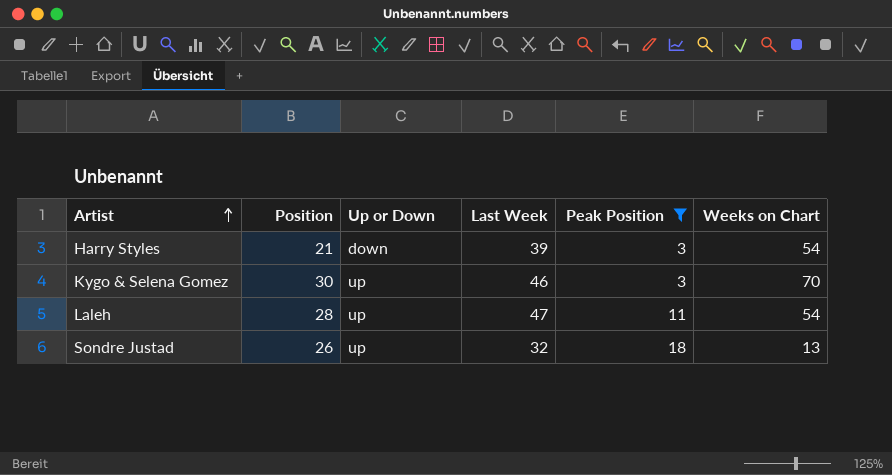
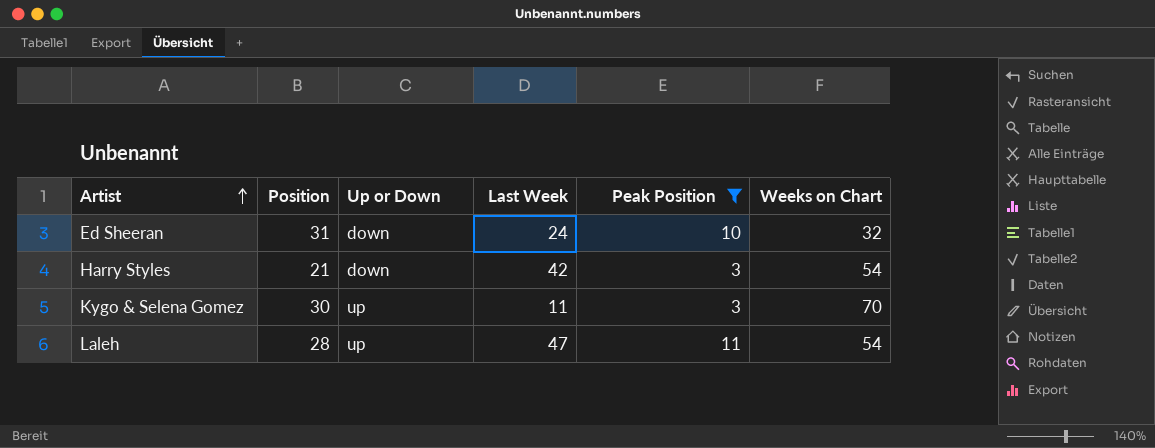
row Sondre Justad: 26 | up | 32 | 18 | 13 -> none
row Ed Sheeran: none -> 31 | down | 24 | 10 | 32
Harry Styles | Last Week: 39 -> 42
Kygo & Selena Gomez | Last Week: 46 -> 11

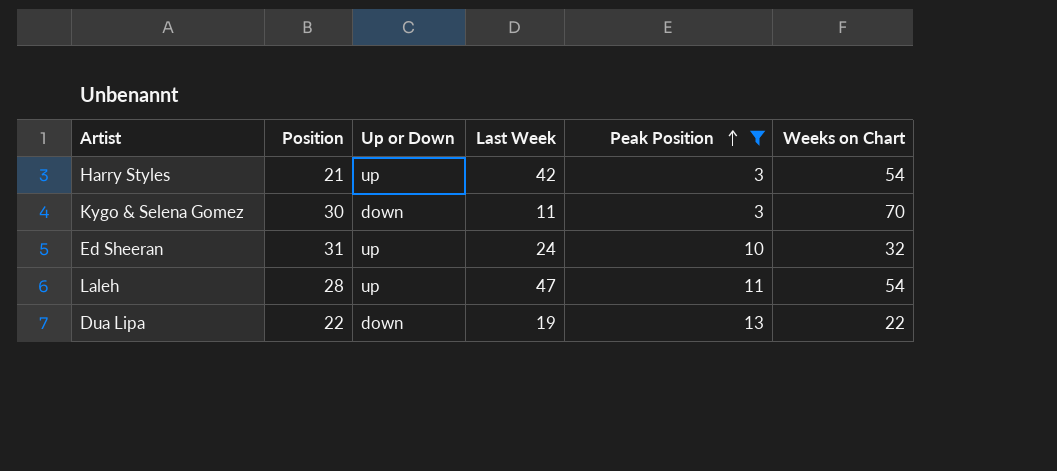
row order: Artist ascending -> Peak Position ascending
Harry Styles | Up or Down: down -> up
Kygo & Selena Gomez | Up or Down: up -> down
Ed Sheeran | Up or Down: down -> up
row Dua Lipa: none -> 22 | down | 19 | 13 | 22

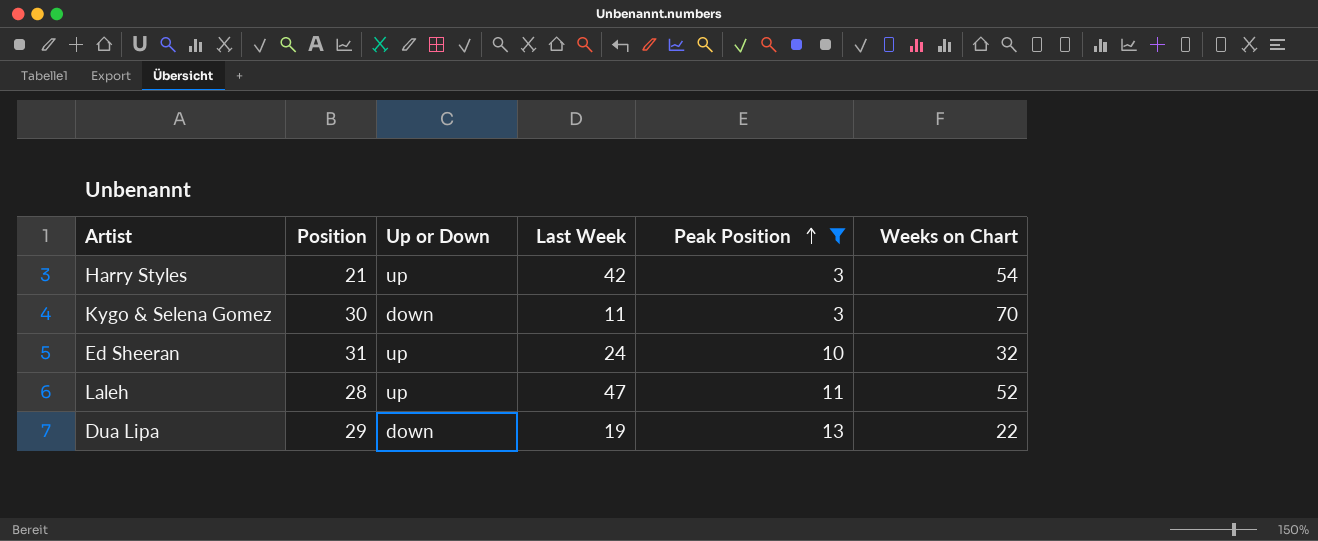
Laleh | Weeks on Chart: 54 -> 52
Dua Lipa | Position: 22 -> 29

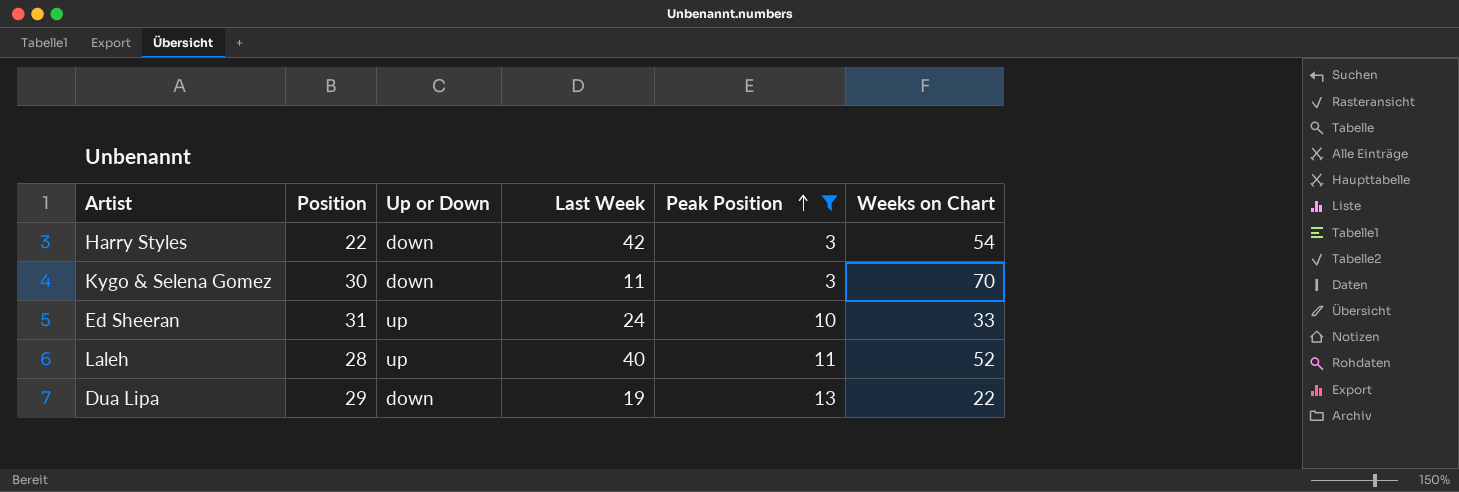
Harry Styles | Position: 21 -> 22
Harry Styles | Up or Down: up -> down
Ed Sheeran | Weeks on Chart: 32 -> 33
Laleh | Last Week: 47 -> 40

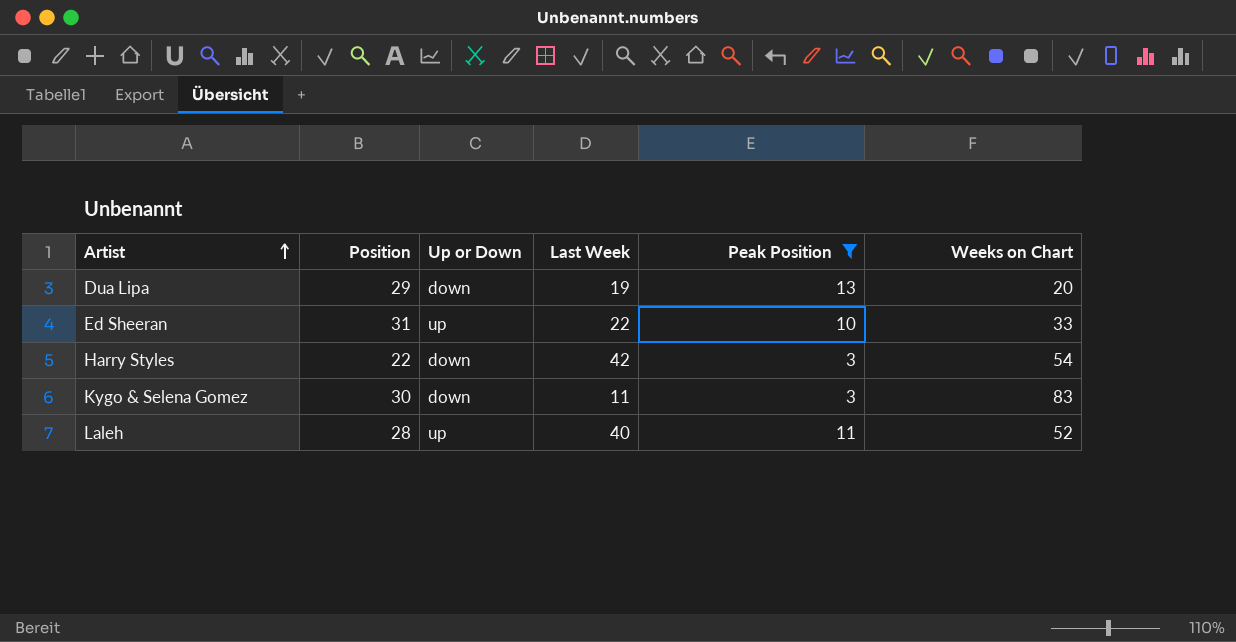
row order: Peak Position ascending -> Artist ascending
Dua Lipa | Weeks on Chart: 22 -> 20
Ed Sheeran | Last Week: 24 -> 22
Kygo & Selena Gomez | Weeks on Chart: 70 -> 83

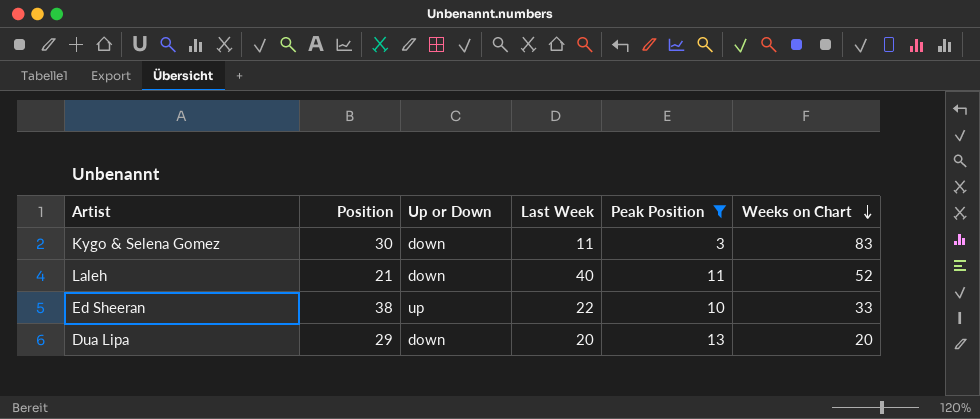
row order: Artist ascending -> Weeks on Chart descending
row Harry Styles: 22 | down | 42 | 3 | 54 -> none
Laleh | Position: 28 -> 21
Laleh | Up or Down: up -> down
Ed Sheeran | Position: 31 -> 38
Dua Lipa | Last Week: 19 -> 20

